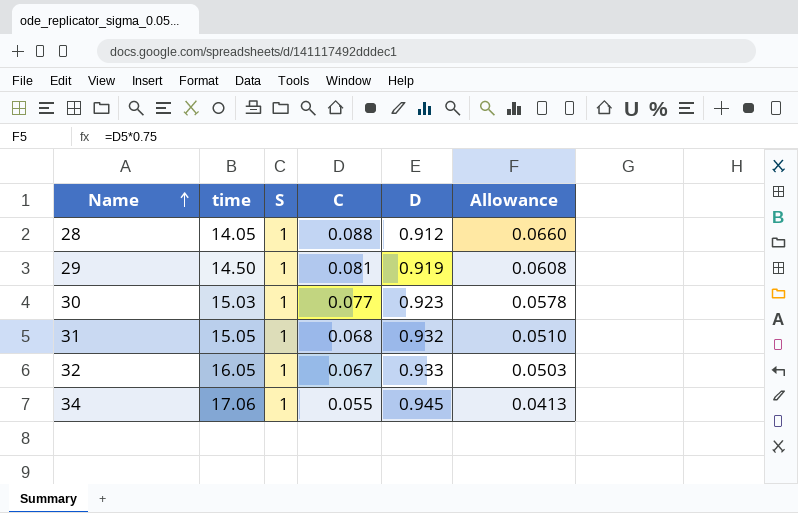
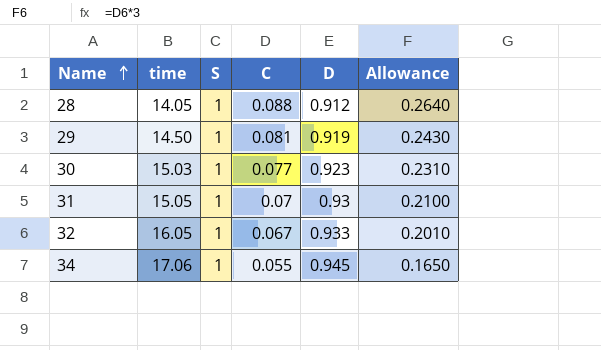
column Allowance | formula: [C] * 0.75 -> [C] * 3
31 | C: 0.068 -> 0.07
31 | D: 0.932 -> 0.93

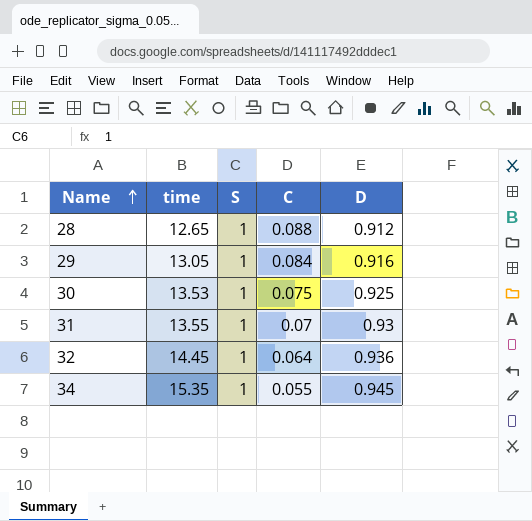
column Allowance | formula: [C] * 3 -> none
28 | time: 14.05 -> 12.65
29 | time: 14.50 -> 13.05
29 | C: 0.081 -> 0.084
29 | D: 0.919 -> 0.916
30 | time: 15.03 -> 13.53
30 | C: 0.077 -> 0.075
30 | D: 0.923 -> 0.925
31 | time: 15.05 -> 13.55
32 | time: 16.05 -> 14.45
32 | C: 0.067 -> 0.064
32 | D: 0.933 -> 0.936
34 | time: 17.06 -> 15.35

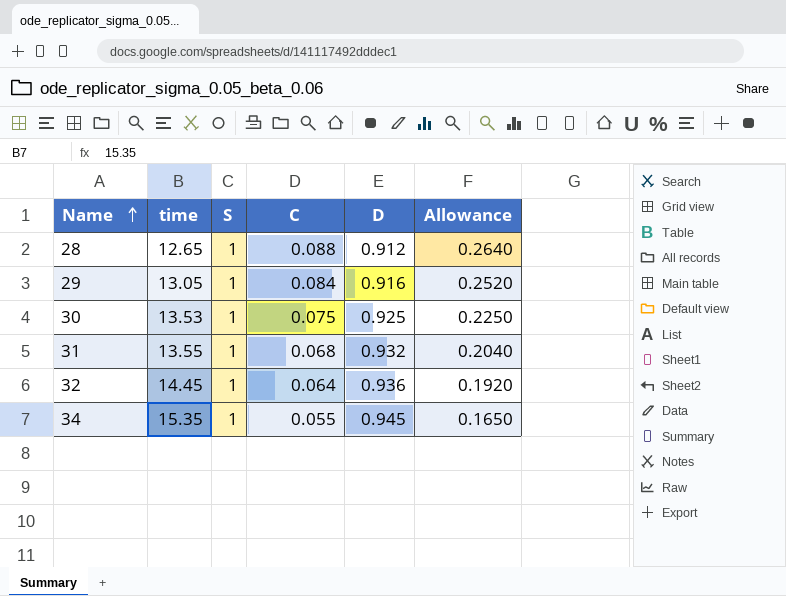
column Allowance | formula: none -> [C] * 3
31 | C: 0.07 -> 0.068
31 | D: 0.93 -> 0.932

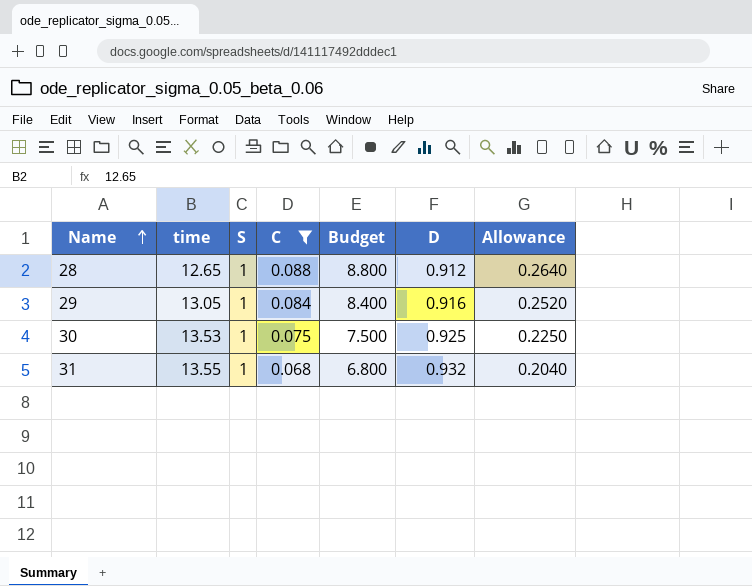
filter: none -> C >= 0.068
column Budget | formula: none -> [C] * 100

